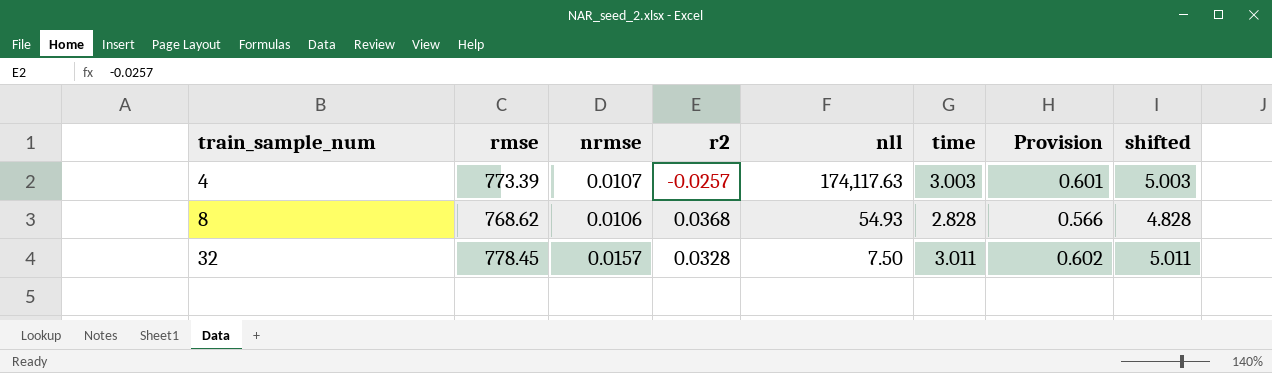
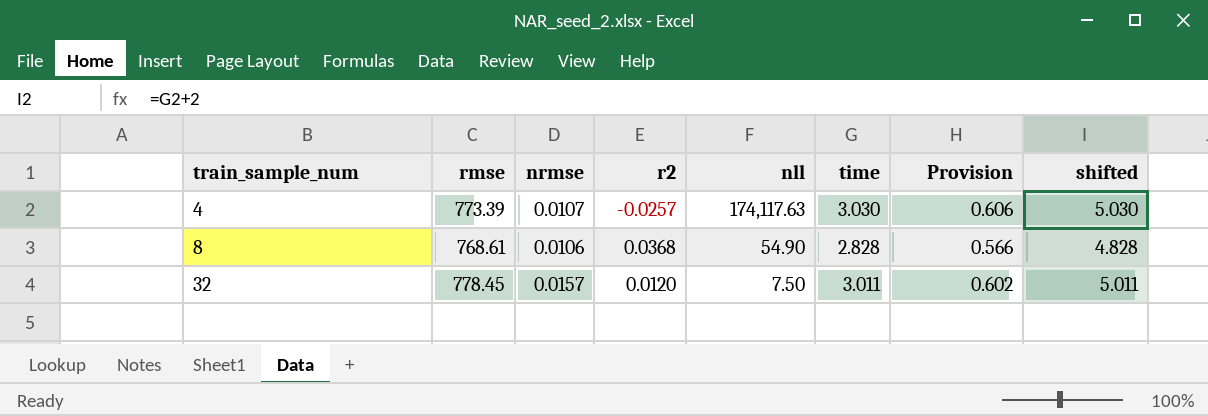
4 | time: 3.003 -> 3.030
4 | Provision: 0.601 -> 0.606
4 | shifted: 5.003 -> 5.030
8 | rmse: 768.62 -> 768.61
8 | nll: 54.93 -> 54.90
32 | r2: 0.0328 -> 0.0120

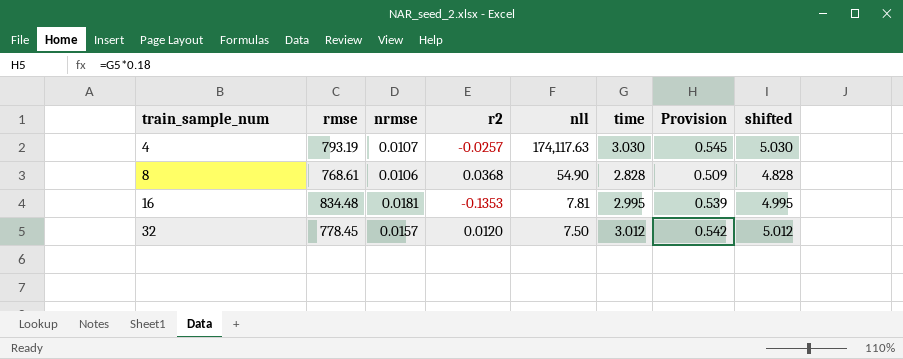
column Provision | formula: [time] * 0.2 -> [time] * 0.18
4 | rmse: 773.39 -> 793.19
row 16: none -> 834.48 | 0.0181 | -0.1353 | 7.81 | 2.995 | 0.539 | 4.995
32 | time: 3.011 -> 3.012
32 | shifted: 5.011 -> 5.012

